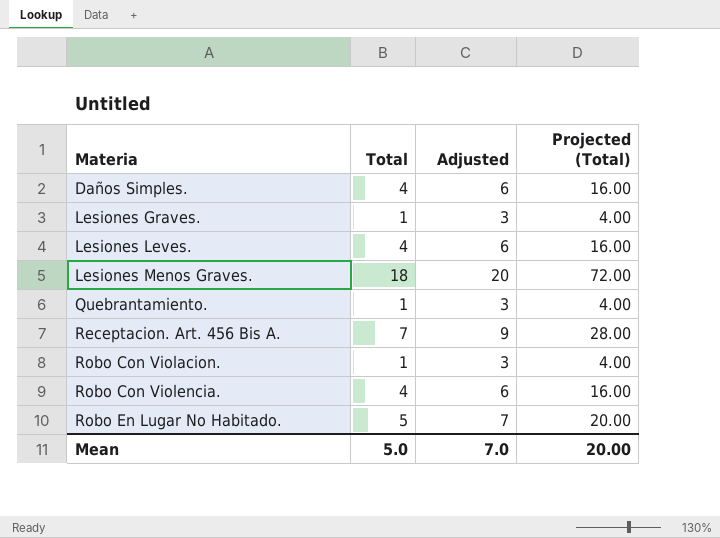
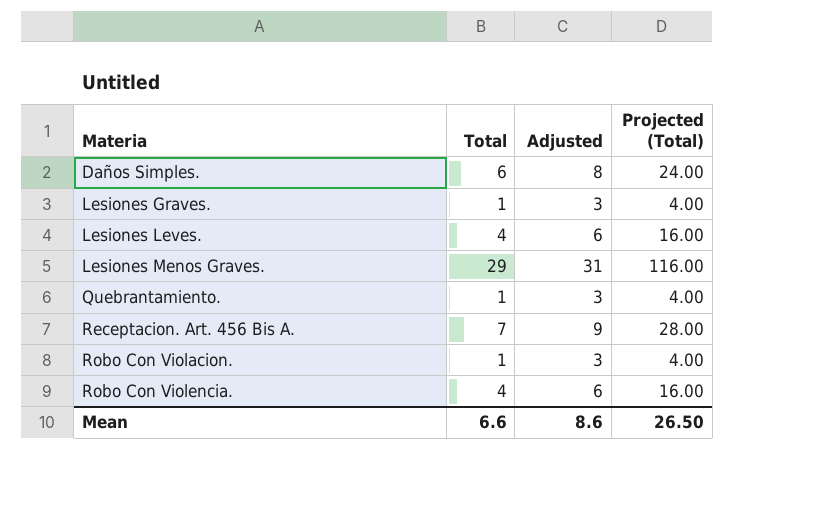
row Robo En Lugar No Habitado.: 5 | 7 | 20.00 -> none
Daños Simples. | Total: 4 -> 6
Daños Simples. | Adjusted: 6 -> 8
Daños Simples. | Projected (Total): 16.00 -> 24.00
Lesiones Menos Graves. | Total: 18 -> 29
Lesiones Menos Graves. | Adjusted: 20 -> 31
Lesiones Menos Graves. | Projected (Total): 72.00 -> 116.00
Mean | Total: 5.0 -> 6.6
Mean | Adjusted: 7.0 -> 8.6
Mean | Projected (Total): 20.00 -> 26.50

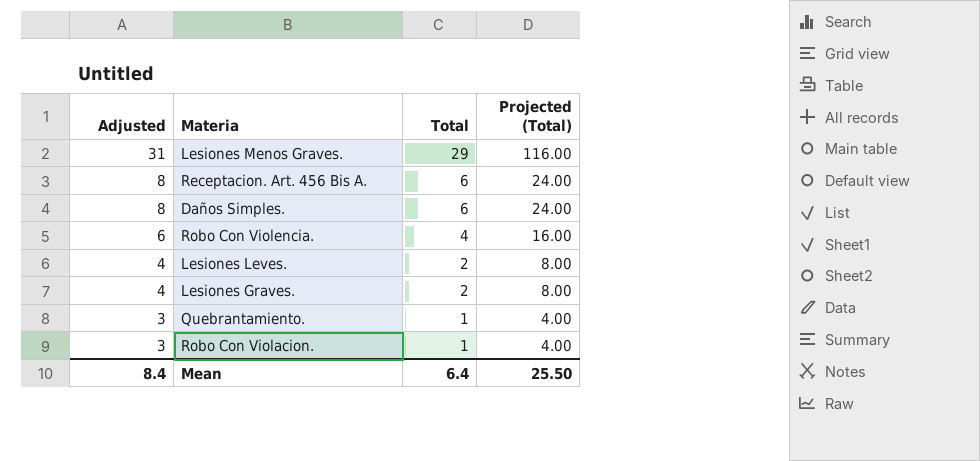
row order: Materia ascending -> Adjusted descending
column Adjusted | position: 3 -> 1
Receptacion. Art. 456 Bis A. | Adjusted: 9 -> 8
Receptacion. Art. 456 Bis A. | Total: 7 -> 6
Receptacion. Art. 456 Bis A. | Projected (Total): 28.00 -> 24.00
Lesiones Leves. | Adjusted: 6 -> 4
Lesiones Leves. | Total: 4 -> 2
Lesiones Leves. | Projected (Total): 16.00 -> 8.00
Lesiones Graves. | Adjusted: 3 -> 4
Lesiones Graves. | Total: 1 -> 2
Lesiones Graves. | Projected (Total): 4.00 -> 8.00
Mean | Adjusted: 8.6 -> 8.4
Mean | Total: 6.6 -> 6.4
Mean | Projected (Total): 26.50 -> 25.50

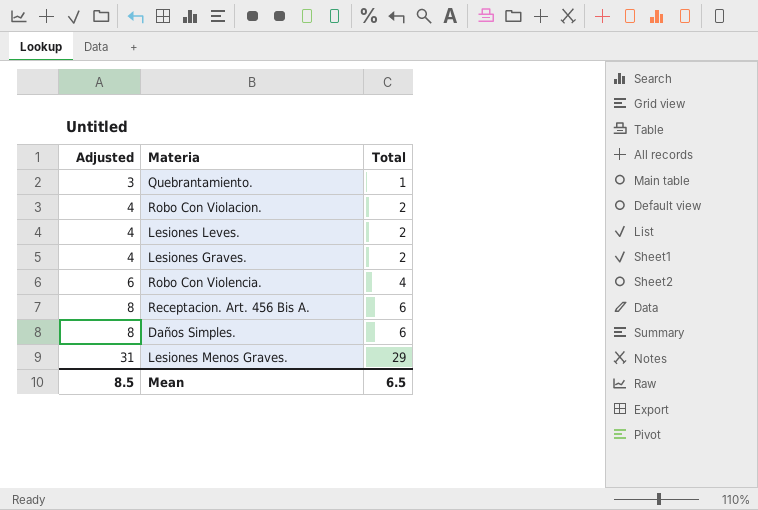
row order: Adjusted descending -> Adjusted ascending
column Projected (Total) | formula: [Total] * 4 -> none
Robo Con Violacion. | Adjusted: 3 -> 4
Robo Con Violacion. | Total: 1 -> 2
Mean | Adjusted: 8.4 -> 8.5
Mean | Total: 6.4 -> 6.5

